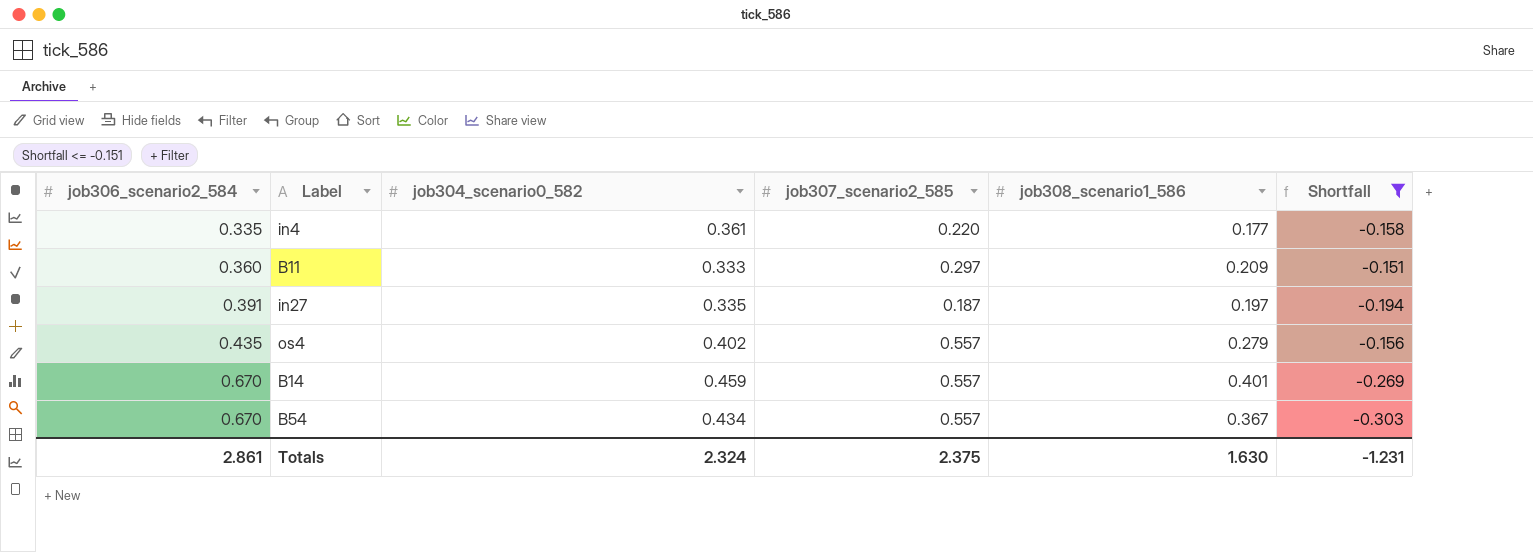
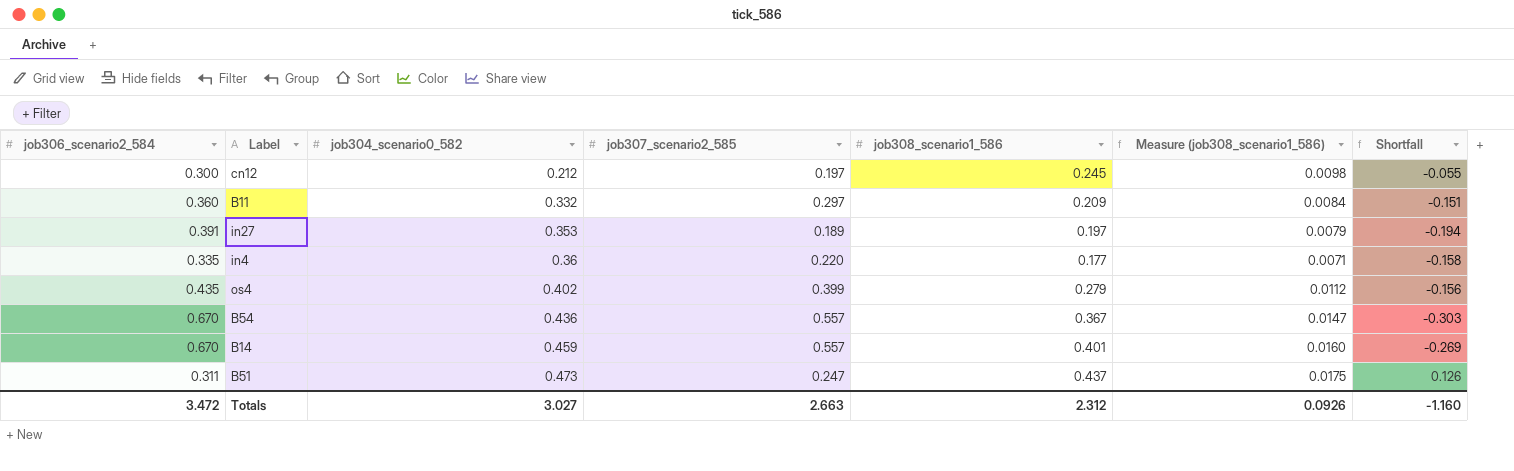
filter: Shortfall <= -0.151 -> none
row order: job306_scenario2_584 ascending -> job304_scenario0_582 ascending
column Measure (job308_scenario1_586) | formula: none -> [job308_scenario1_586] * 0.04
B11 | job304_scenario0_582: 0.333 -> 0.332
in27 | job304_scenario0_582: 0.335 -> 0.353
in27 | job307_scenario2_585: 0.187 -> 0.189
in4 | job304_scenario0_582: 0.361 -> 0.36
os4 | job307_scenario2_585: 0.557 -> 0.399
B54 | job304_scenario0_582: 0.434 -> 0.436
Totals | job306_scenario2_584: 2.861 -> 3.472
Totals | job304_scenario0_582: 2.324 -> 3.027
Totals | job307_scenario2_585: 2.375 -> 2.663
Totals | job308_scenario1_586: 1.630 -> 2.312
Totals | Shortfall: -1.231 -> -1.160

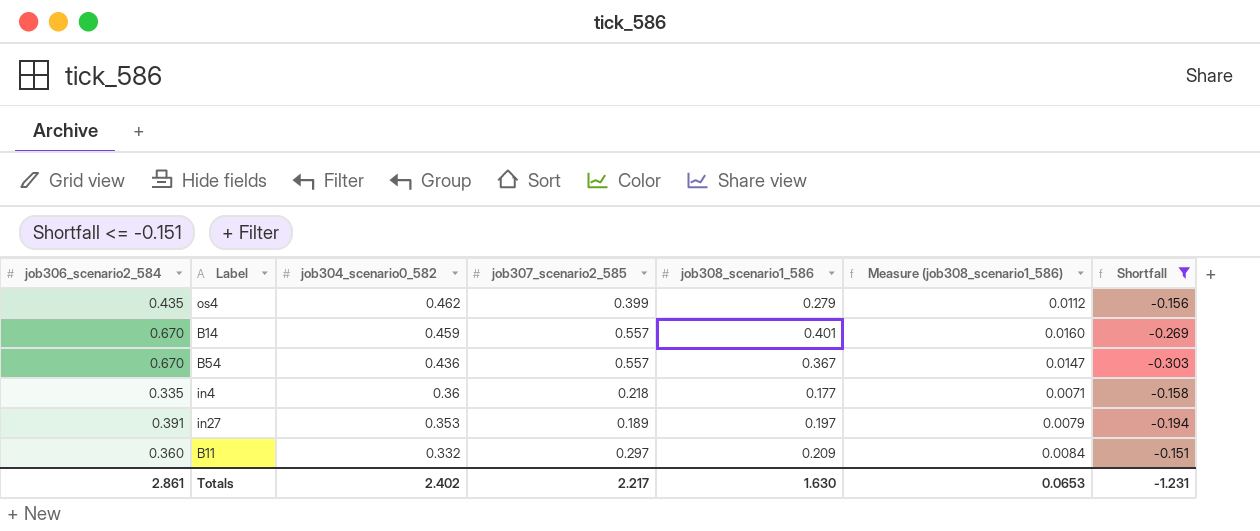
filter: none -> Shortfall <= -0.151
row order: job304_scenario0_582 ascending -> job304_scenario0_582 descending
os4 | job304_scenario0_582: 0.402 -> 0.462
in4 | job307_scenario2_585: 0.220 -> 0.218
Totals | job306_scenario2_584: 3.472 -> 2.861
Totals | job304_scenario0_582: 3.027 -> 2.402
Totals | job307_scenario2_585: 2.663 -> 2.217
Totals | job308_scenario1_586: 2.312 -> 1.630
Totals | Measure (job308_scenario1_586): 0.0926 -> 0.0653
Totals | Shortfall: -1.160 -> -1.231

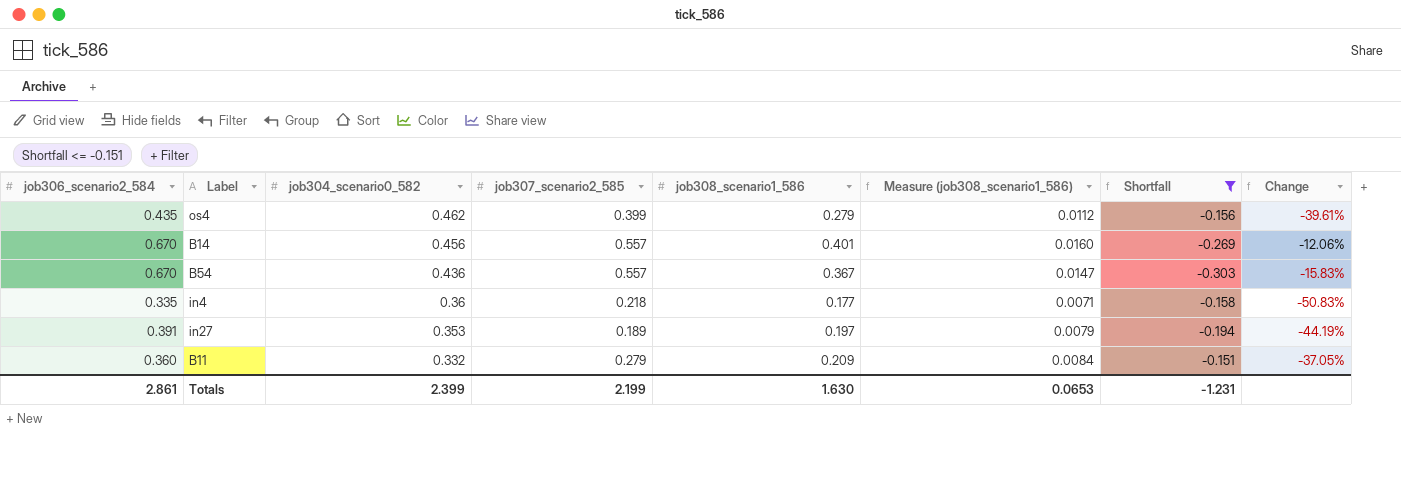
column Change | formula: none -> ([job308_scenario1_586] - [job304_scenario0_582]) / [job304_scenario0_582]
B14 | job304_scenario0_582: 0.459 -> 0.456
B11 | job307_scenario2_585: 0.297 -> 0.279
Totals | job304_scenario0_582: 2.402 -> 2.399
Totals | job307_scenario2_585: 2.217 -> 2.199

